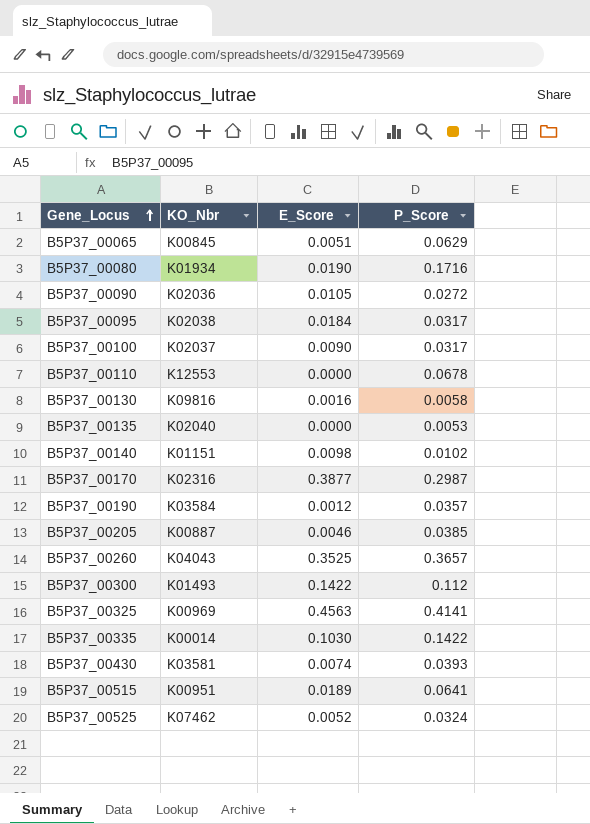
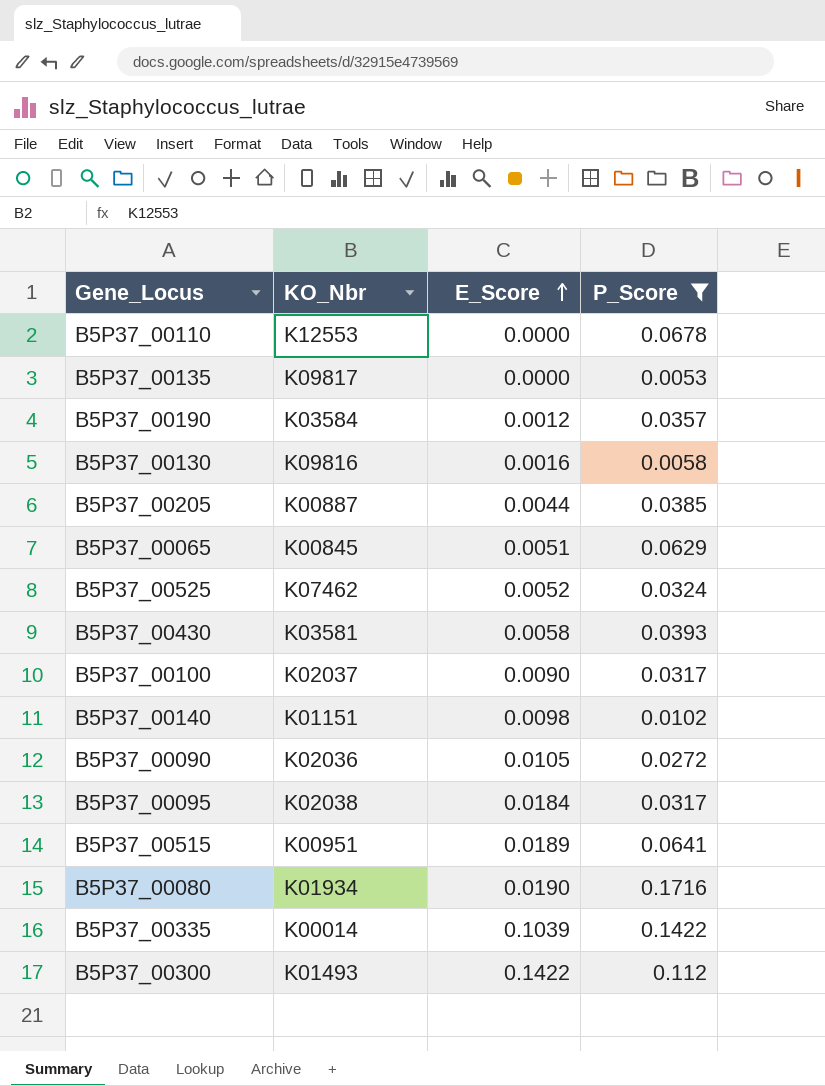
filter: none -> P_Score <= 0.1716
row order: Gene_Locus ascending -> E_Score ascending
B5P37_00135 | KO_Nbr: K02040 -> K09817
B5P37_00205 | E_Score: 0.0046 -> 0.0044
B5P37_00430 | E_Score: 0.0074 -> 0.0058
B5P37_00335 | E_Score: 0.1030 -> 0.1039

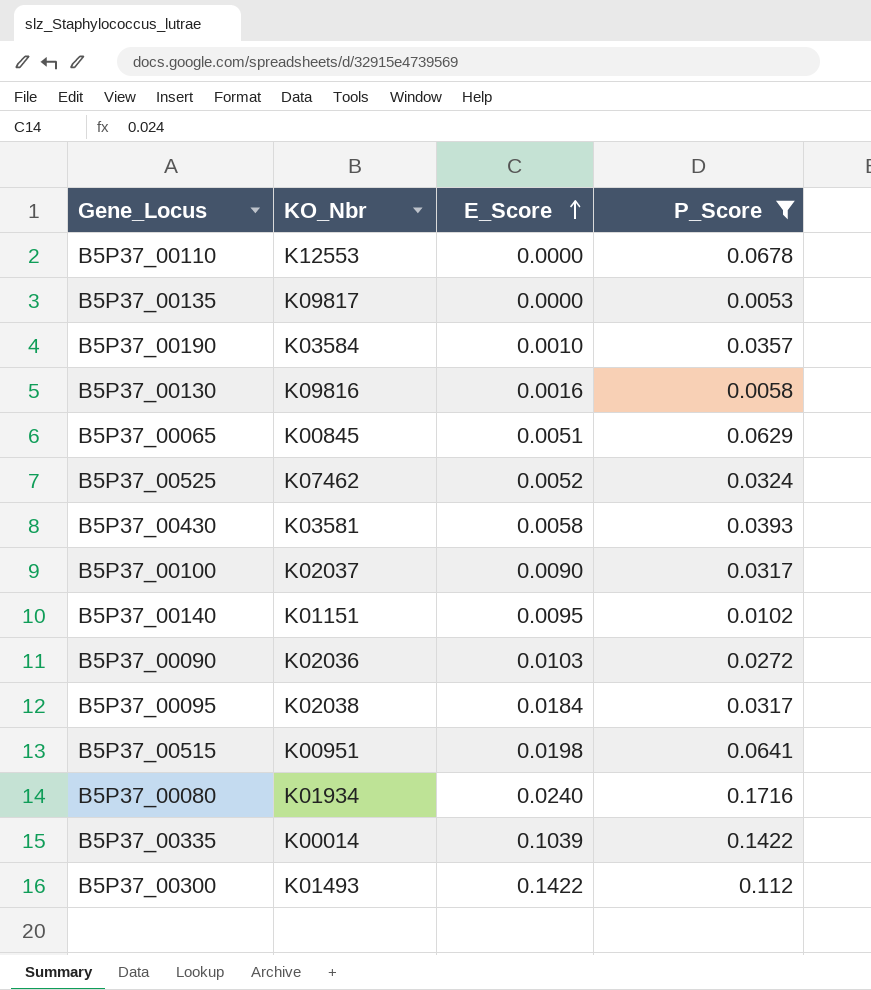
row B5P37_00205: K00887 | 0.0044 | 0.0385 -> none
B5P37_00190 | E_Score: 0.0012 -> 0.0010
B5P37_00140 | E_Score: 0.0098 -> 0.0095
B5P37_00090 | E_Score: 0.0105 -> 0.0103
B5P37_00515 | E_Score: 0.0189 -> 0.0198
B5P37_00080 | E_Score: 0.0190 -> 0.0240

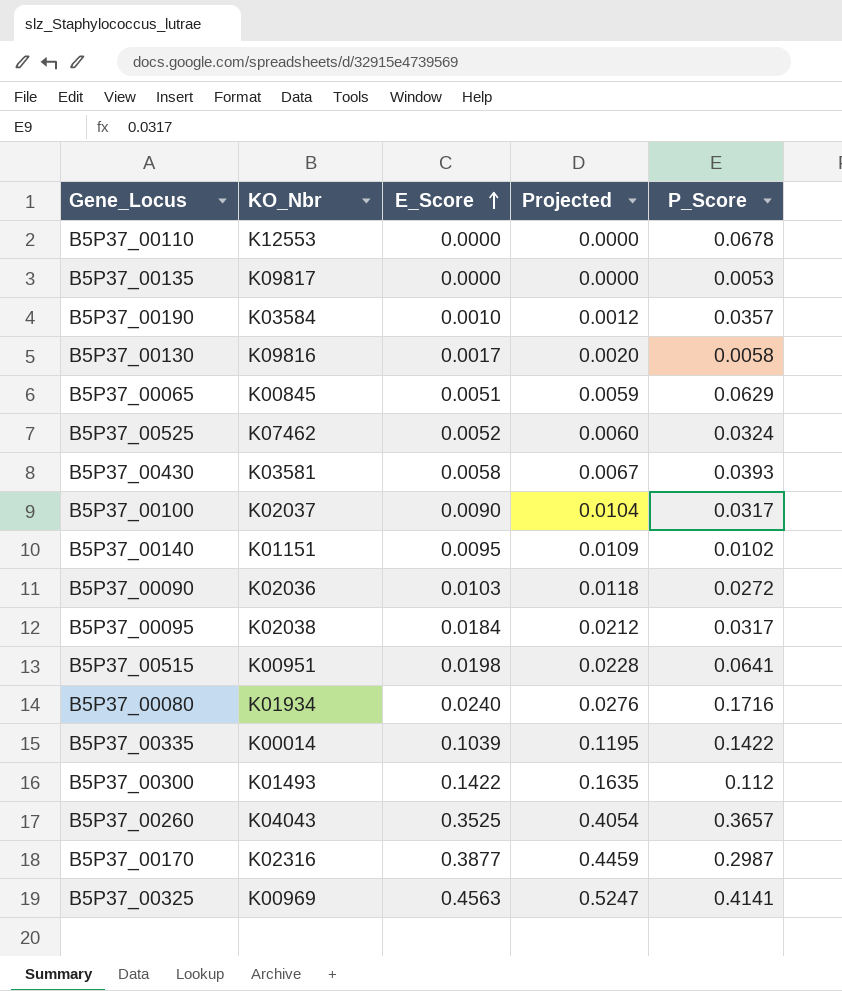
filter: P_Score <= 0.1716 -> none
column Projected | formula: none -> [E_Score] * 1.15
B5P37_00130 | E_Score: 0.0016 -> 0.0017

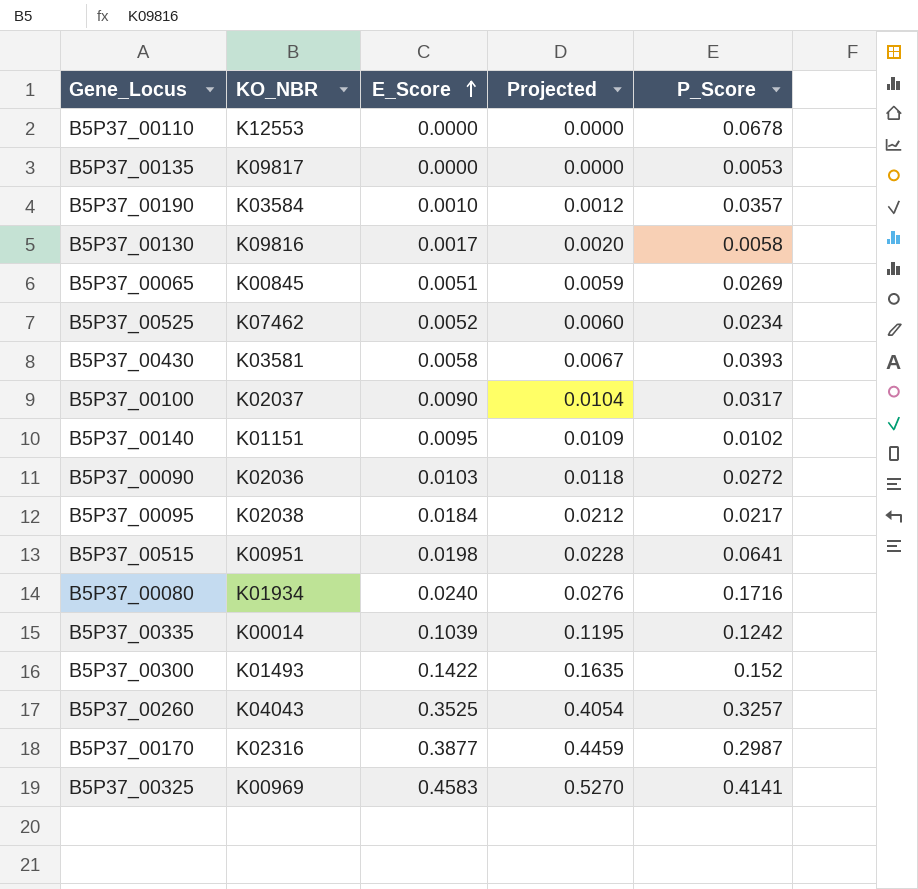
column name: KO_Nbr -> KO_NBR
B5P37_00065 | P_Score: 0.0629 -> 0.0269
B5P37_00525 | P_Score: 0.0324 -> 0.0234
B5P37_00095 | P_Score: 0.0317 -> 0.0217
B5P37_00335 | P_Score: 0.1422 -> 0.1242
B5P37_00300 | P_Score: 0.112 -> 0.152
B5P37_00260 | P_Score: 0.3657 -> 0.3257
B5P37_00325 | E_Score: 0.4563 -> 0.4583
B5P37_00325 | Projected: 0.5247 -> 0.5270

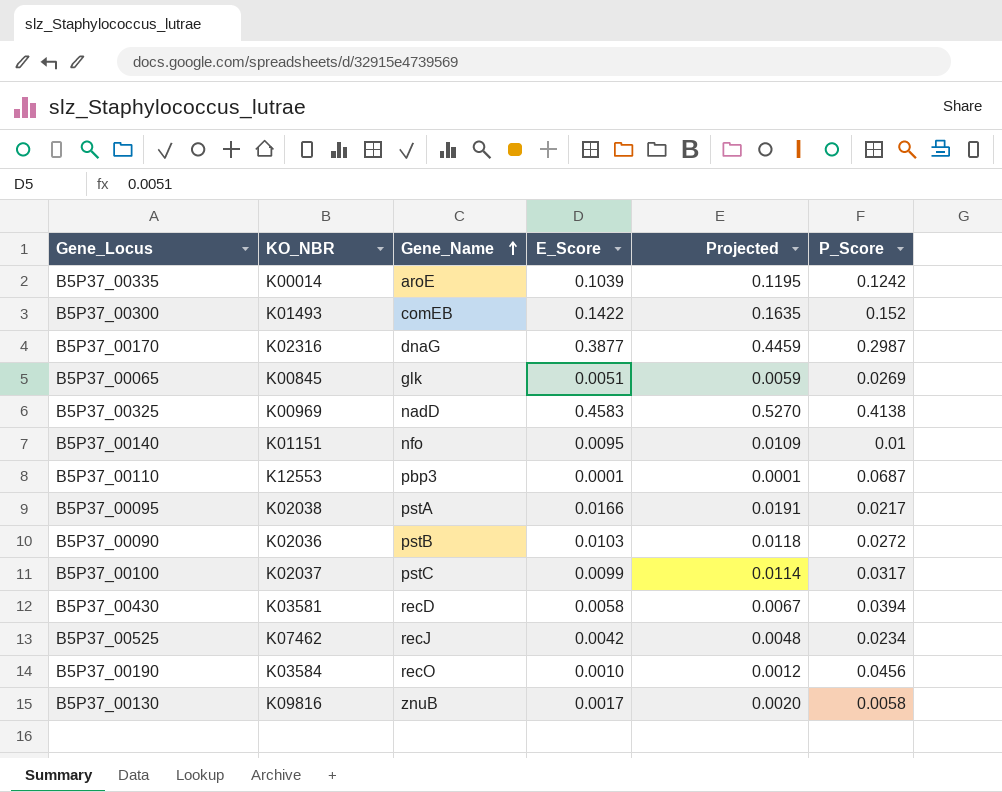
row order: E_Score ascending -> Gene_Name ascending
column Gene_Name | position: none -> 3
row B5P37_00135: K09817 | 0.0000 | 0.0000 | 0.0053 -> none
row B5P37_00515: K00951 | 0.0198 | 0.0228 | 0.0641 -> none
row B5P37_00080: K01934 | 0.0240 | 0.0276 | 0.1716 -> none
row B5P37_00260: K04043 | 0.3525 | 0.4054 | 0.3257 -> none
B5P37_00325 | P_Score: 0.4141 -> 0.4138
B5P37_00140 | P_Score: 0.0102 -> 0.01
B5P37_00110 | E_Score: 0.0000 -> 0.0001
B5P37_00110 | Projected: 0.0000 -> 0.0001
B5P37_00110 | P_Score: 0.0678 -> 0.0687
B5P37_00095 | E_Score: 0.0184 -> 0.0166
B5P37_00095 | Projected: 0.0212 -> 0.0191
B5P37_00100 | E_Score: 0.0090 -> 0.0099
B5P37_00100 | Projected: 0.0104 -> 0.0114
B5P37_00430 | P_Score: 0.0393 -> 0.0394
B5P37_00525 | E_Score: 0.0052 -> 0.0042
B5P37_00525 | Projected: 0.0060 -> 0.0048
B5P37_00190 | P_Score: 0.0357 -> 0.0456

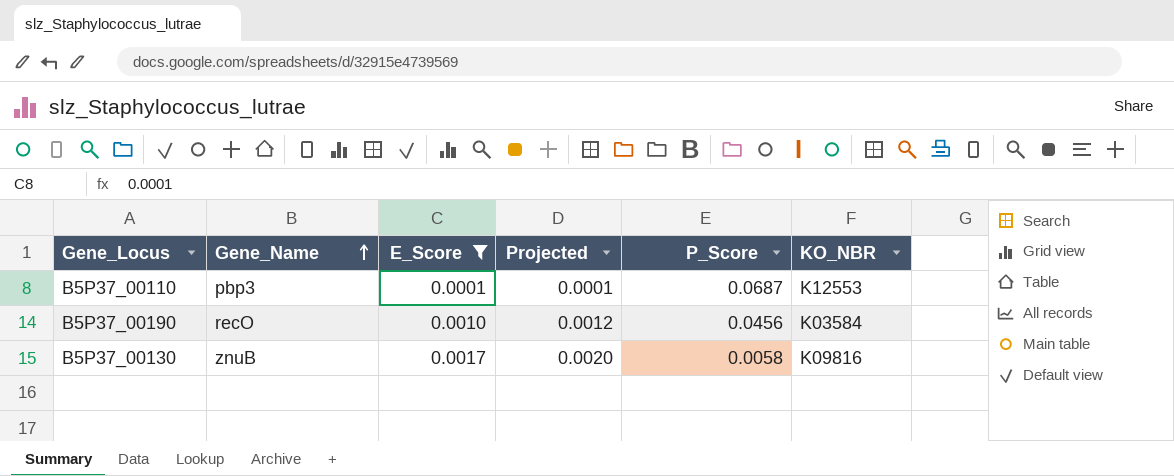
filter: none -> E_Score <= 0.0017
column KO_NBR | position: 2 -> 6

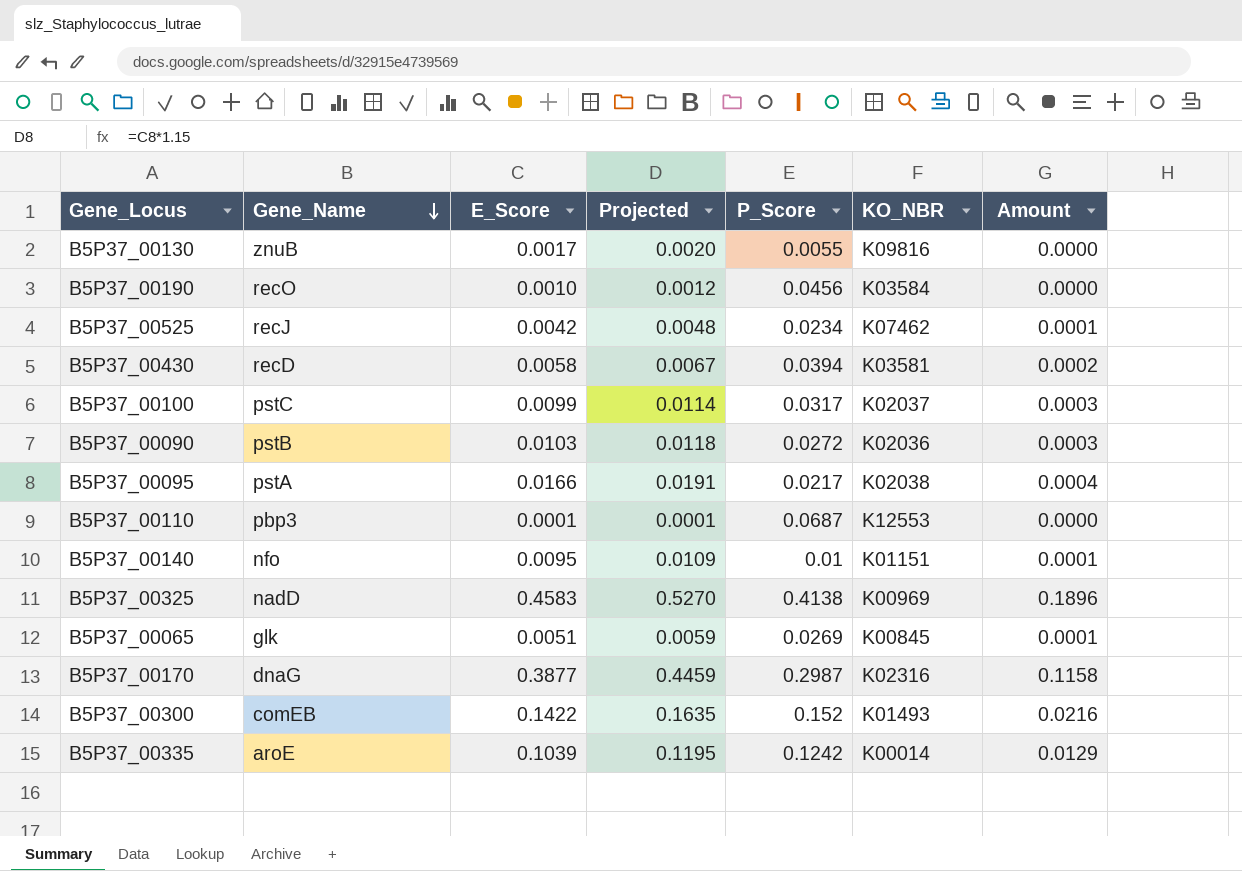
filter: E_Score <= 0.0017 -> none
row order: Gene_Name ascending -> Gene_Name descending
column Amount | formula: none -> [E_Score] * [P_Score]
B5P37_00130 | P_Score: 0.0058 -> 0.0055

